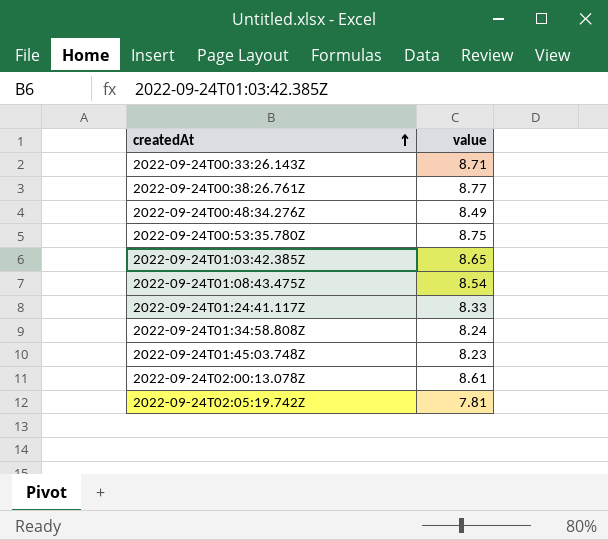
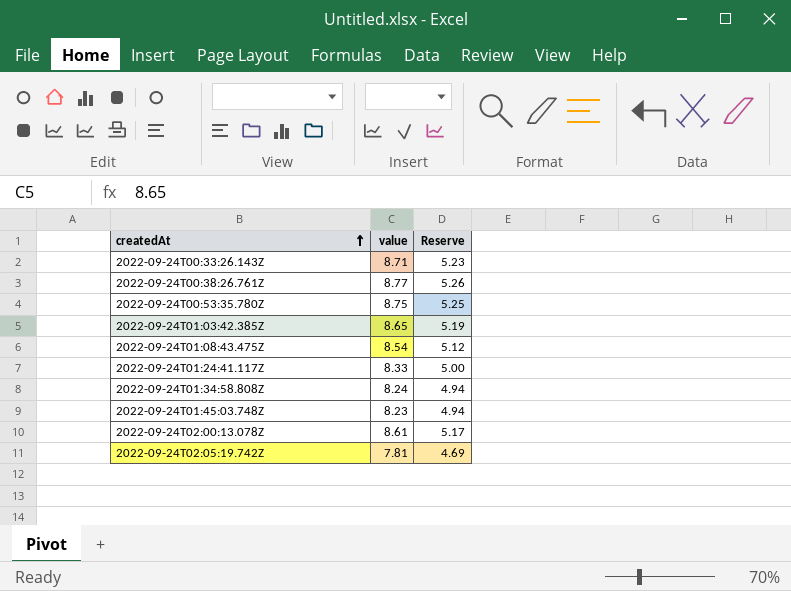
column Reserve | formula: none -> [value] * 0.6
row 2022-09-24T00:48:34.276Z: 8.49 -> none

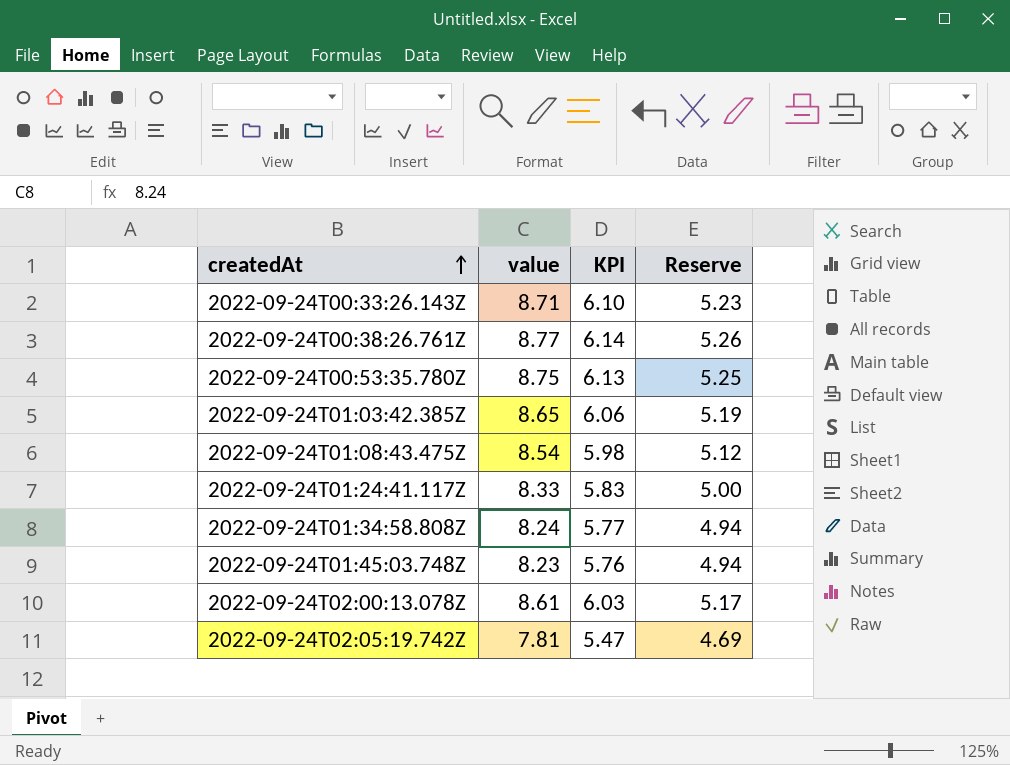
column KPI | formula: none -> [value] * 0.7

